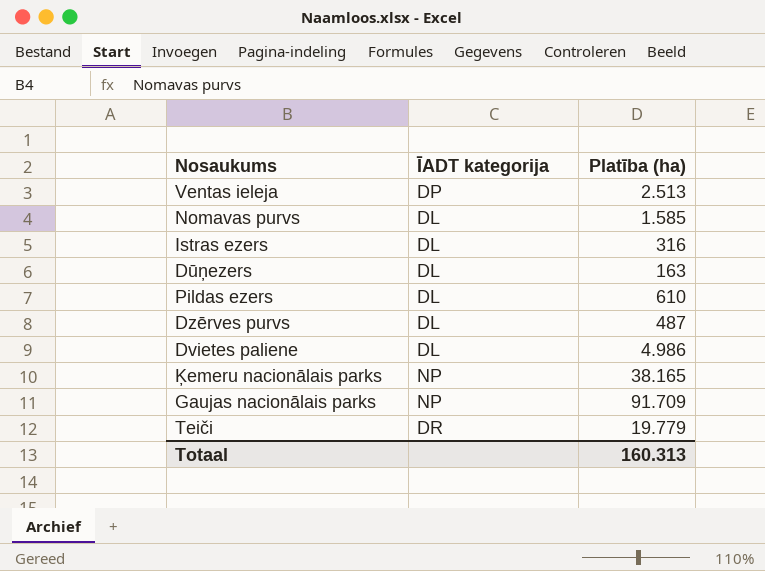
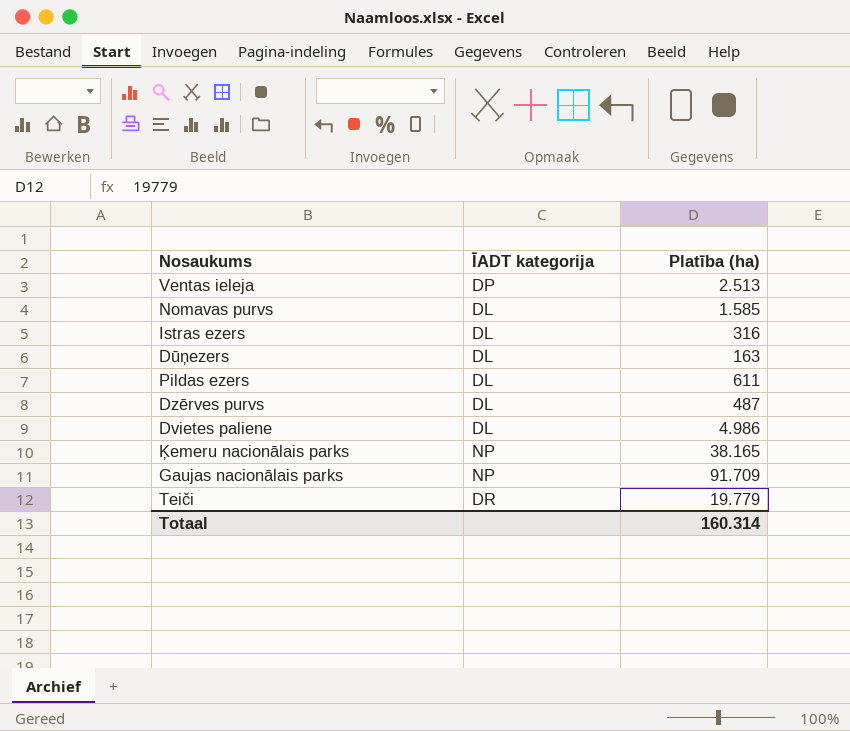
Pildas ezers | Platība (ha): 610 -> 611
Totaal | Platība (ha): 160.313 -> 160.314

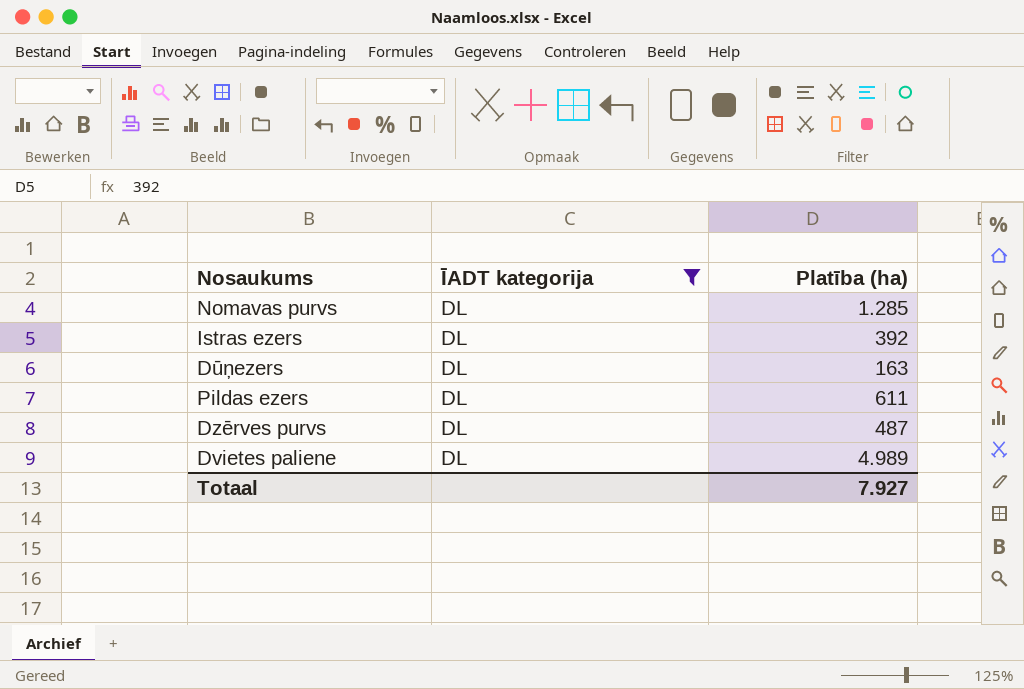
filter: none -> ĪADT kategorija = DL
Nomavas purvs | Platība (ha): 1.585 -> 1.285
Istras ezers | Platība (ha): 316 -> 392
Dvietes paliene | Platība (ha): 4.986 -> 4.989
Totaal | Platība (ha): 160.314 -> 7.927

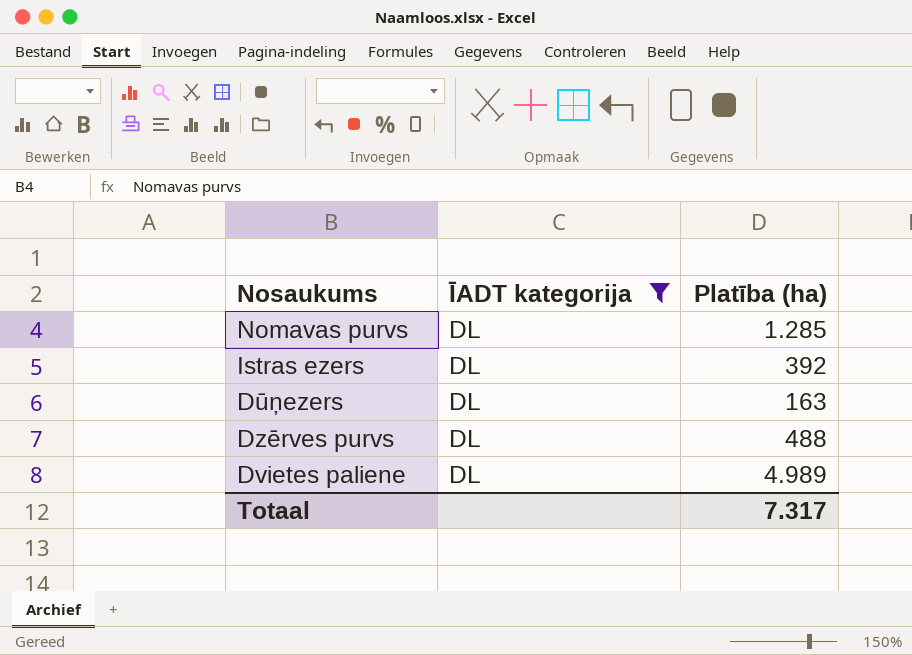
row Pildas ezers: DL | 611 -> none
Dzērves purvs | Platība (ha): 487 -> 488
Totaal | Platība (ha): 7.927 -> 7.317

